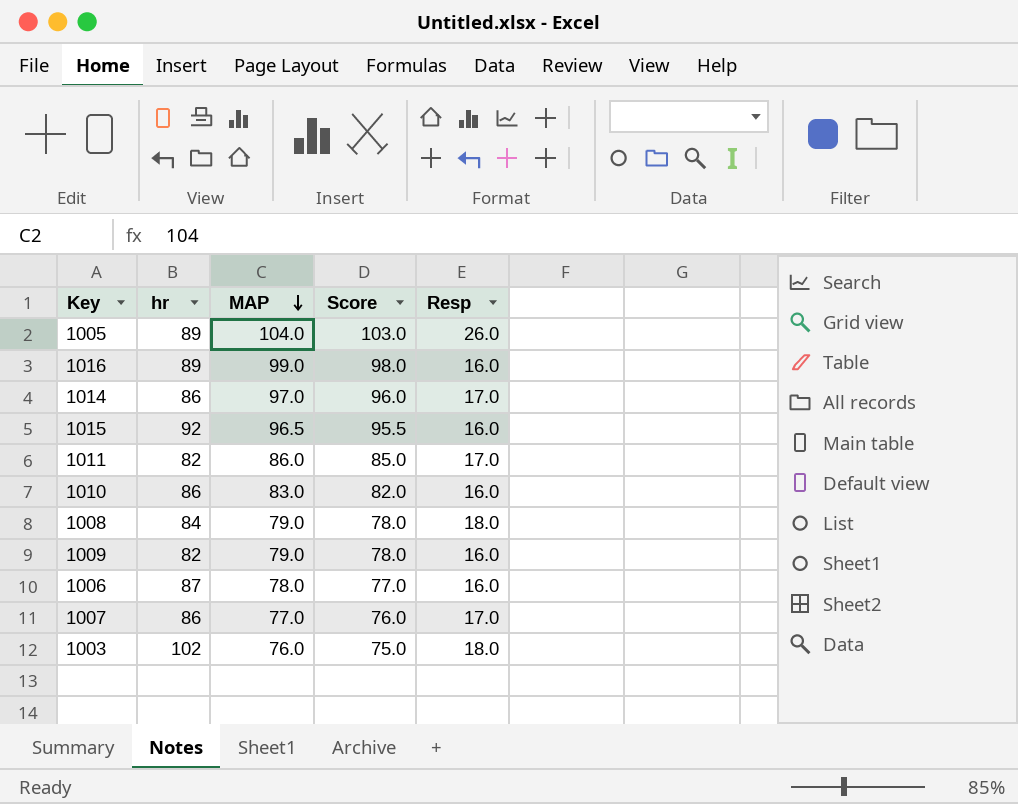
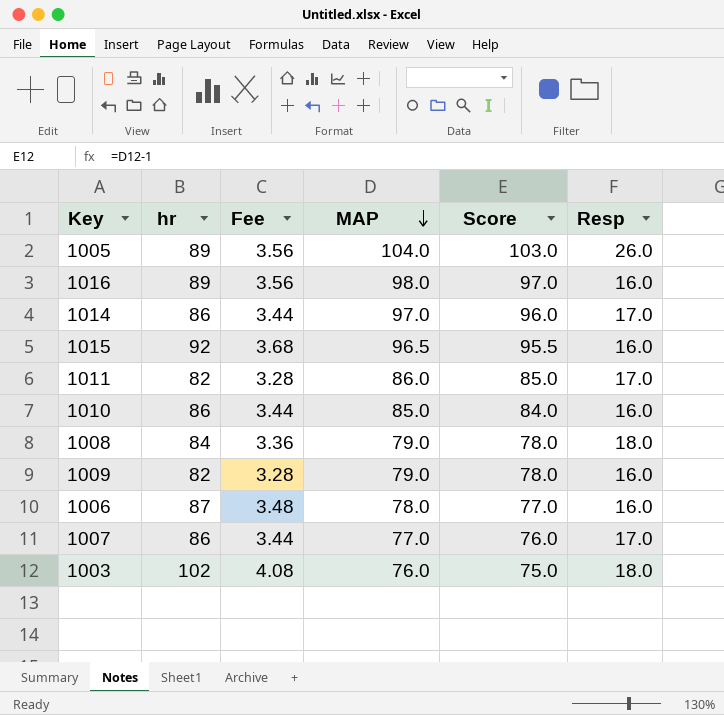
column Fee | formula: none -> [hr] * 0.04
1016 | MAP: 99.0 -> 98.0
1016 | Score: 98.0 -> 97.0
1010 | MAP: 83.0 -> 85.0
1010 | Score: 82.0 -> 84.0

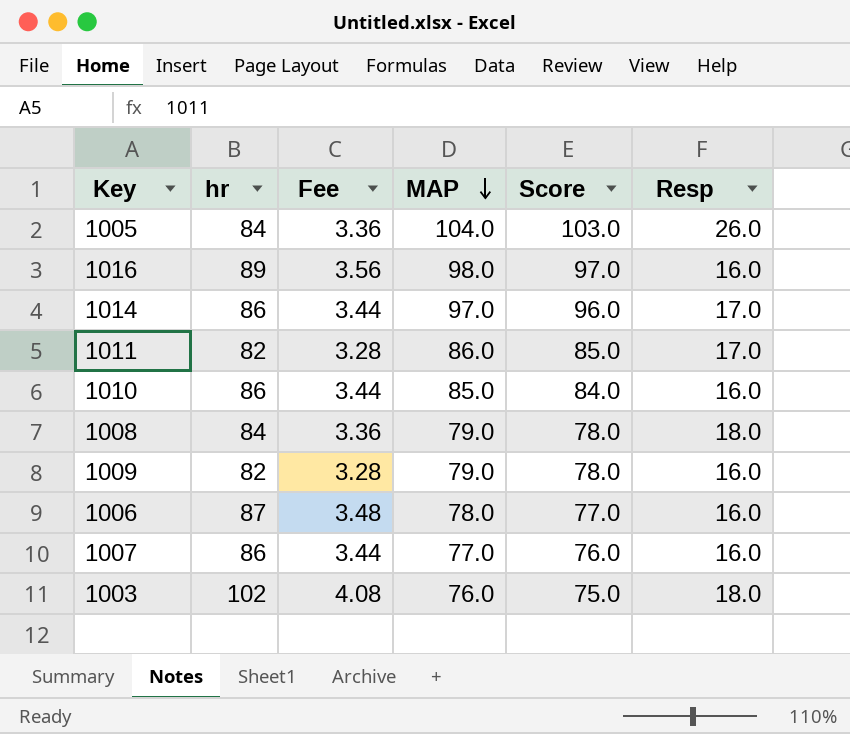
row 1015: 92 | 3.68 | 96.5 | 95.5 | 16.0 -> none
1005 | hr: 89 -> 84
1005 | Fee: 3.56 -> 3.36
1007 | Resp: 17.0 -> 16.0

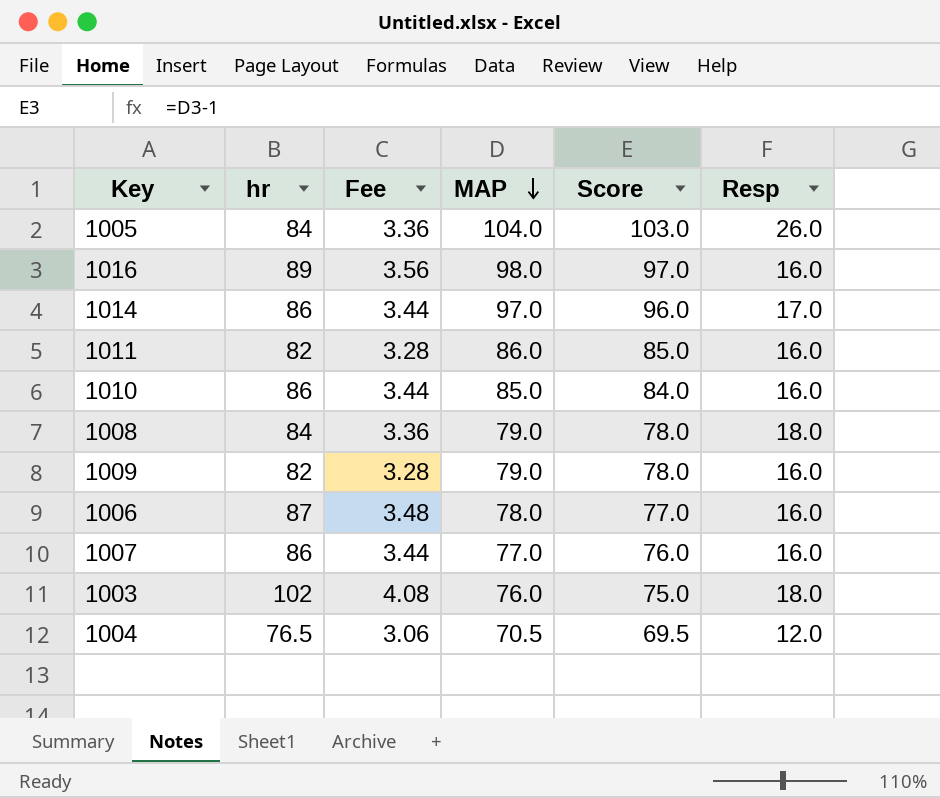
1011 | Resp: 17.0 -> 16.0
row 1004: none -> 76.5 | 3.06 | 70.5 | 69.5 | 12.0

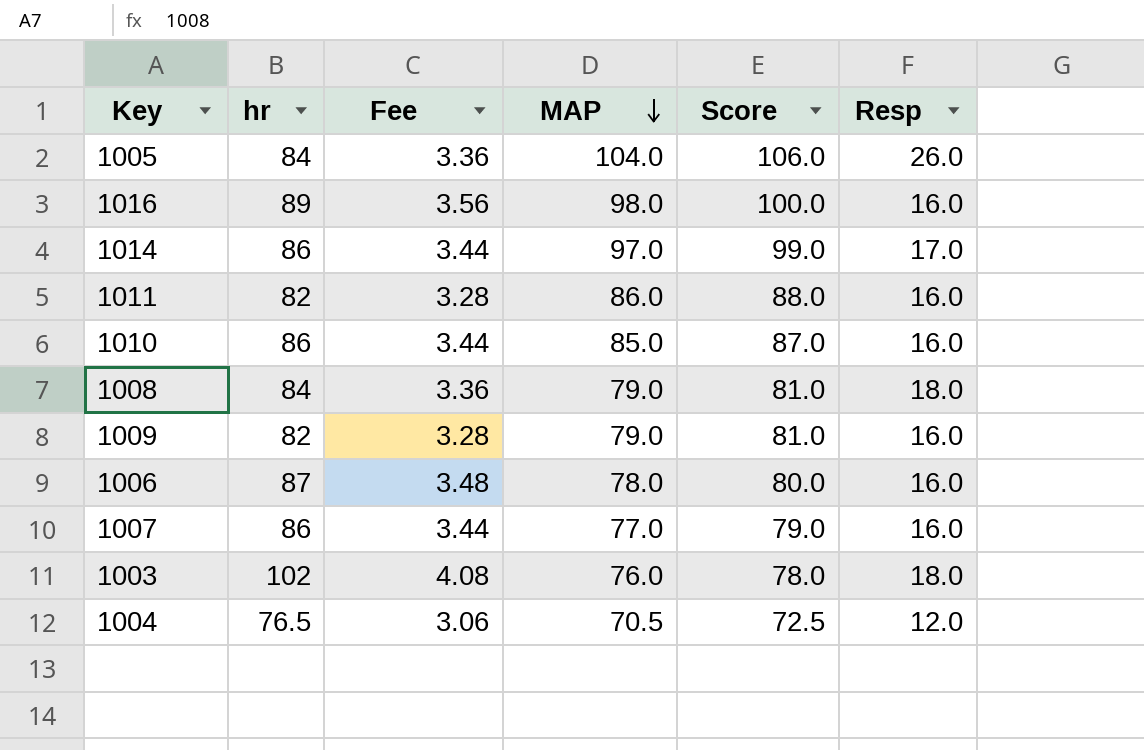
column Score | formula: [MAP] - 1 -> [MAP] + 2

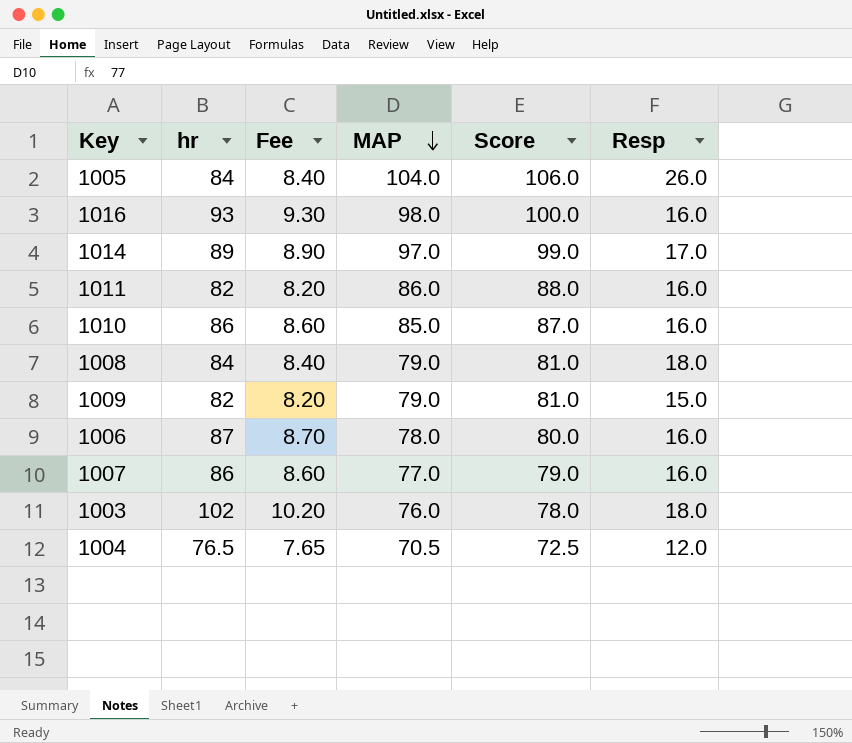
column Fee | formula: [hr] * 0.04 -> [hr] * 0.1
1016 | hr: 89 -> 93
1014 | hr: 86 -> 89
1009 | Resp: 16.0 -> 15.0

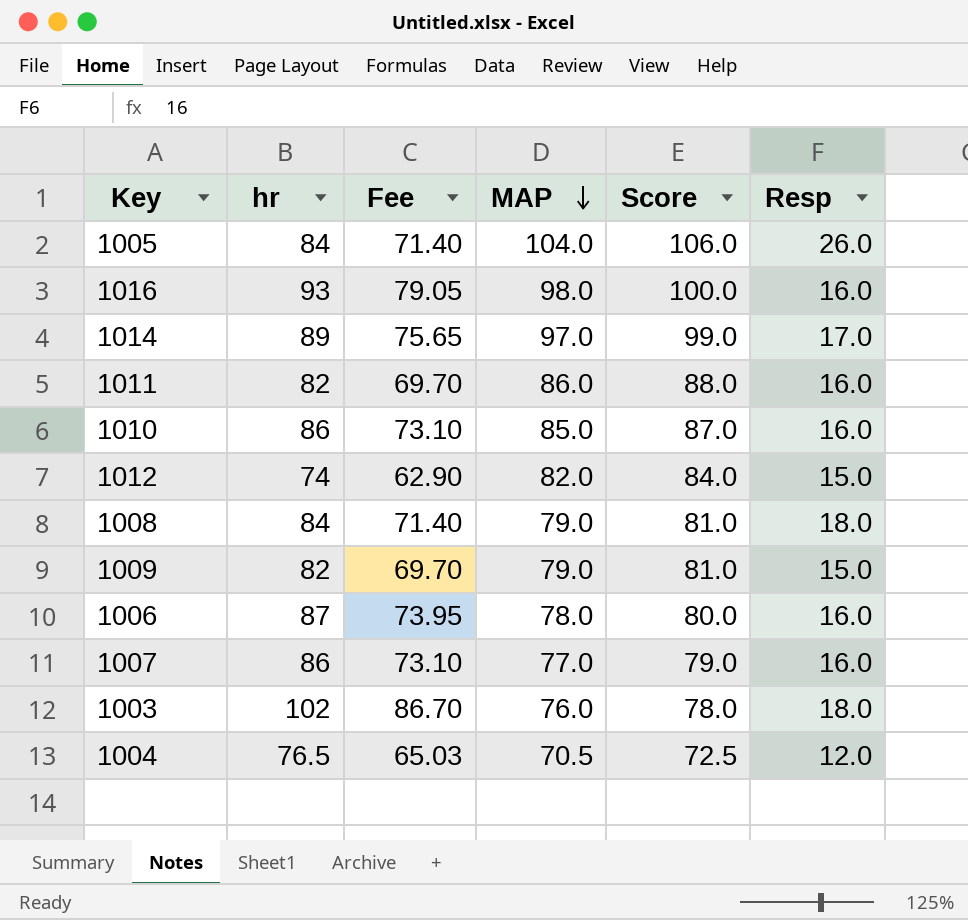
column Fee | formula: [hr] * 0.1 -> [hr] * 0.85
row 1012: none -> 74 | 62.90 | 82.0 | 84.0 | 15.0

